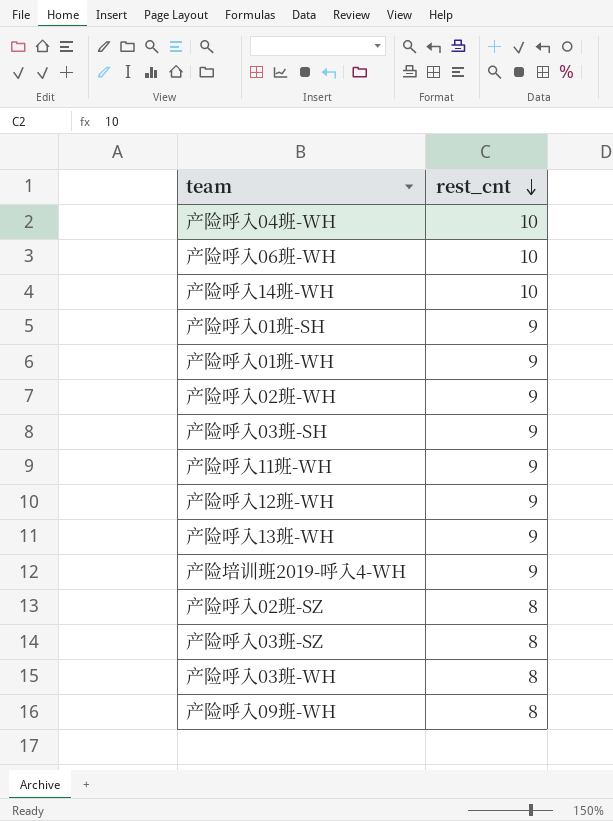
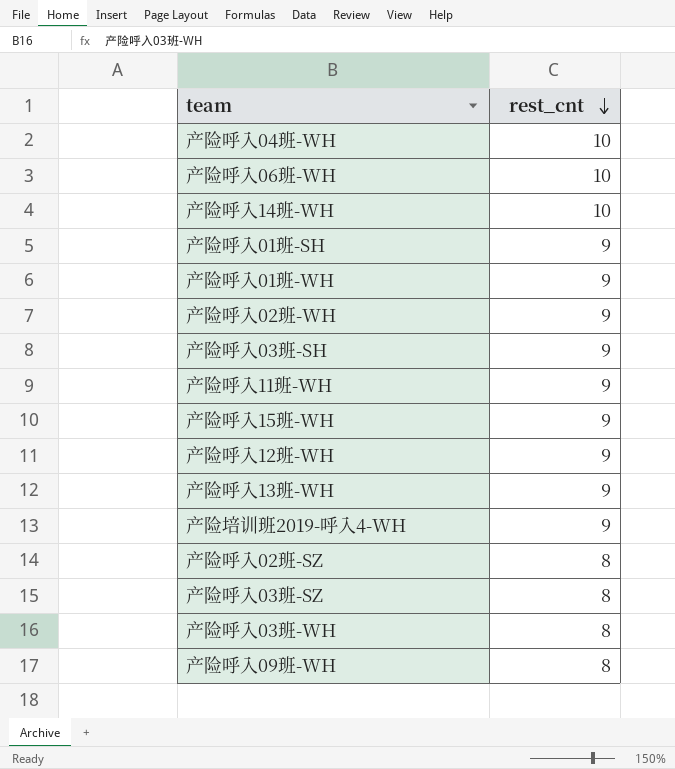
row 产险呼入15班-WH: none -> 9

